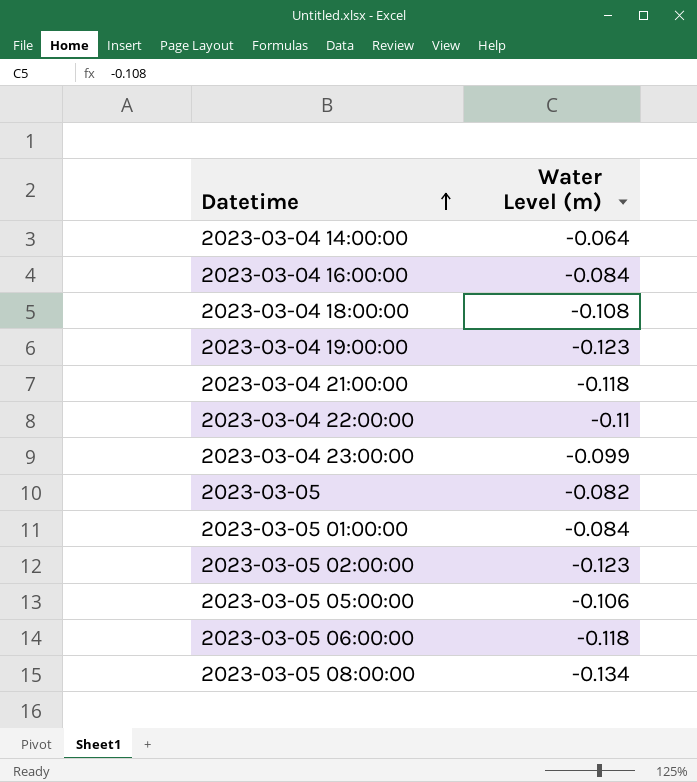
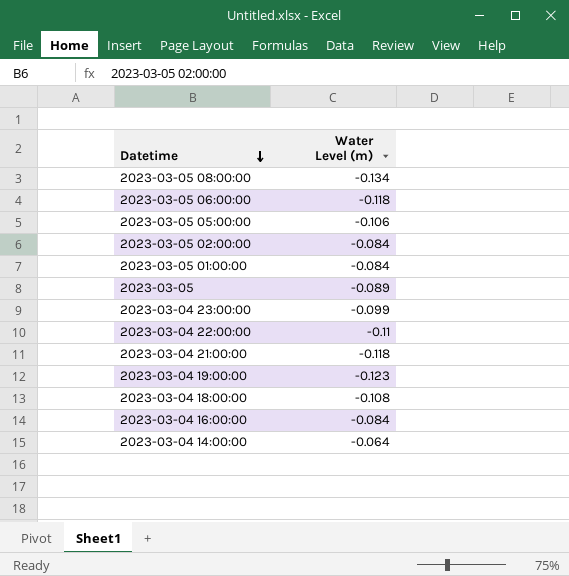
row order: Datetime ascending -> Datetime descending
2023-03-05 02:00:00 | Water Level (m): -0.123 -> -0.084
2023-03-05 | Water Level (m): -0.082 -> -0.089

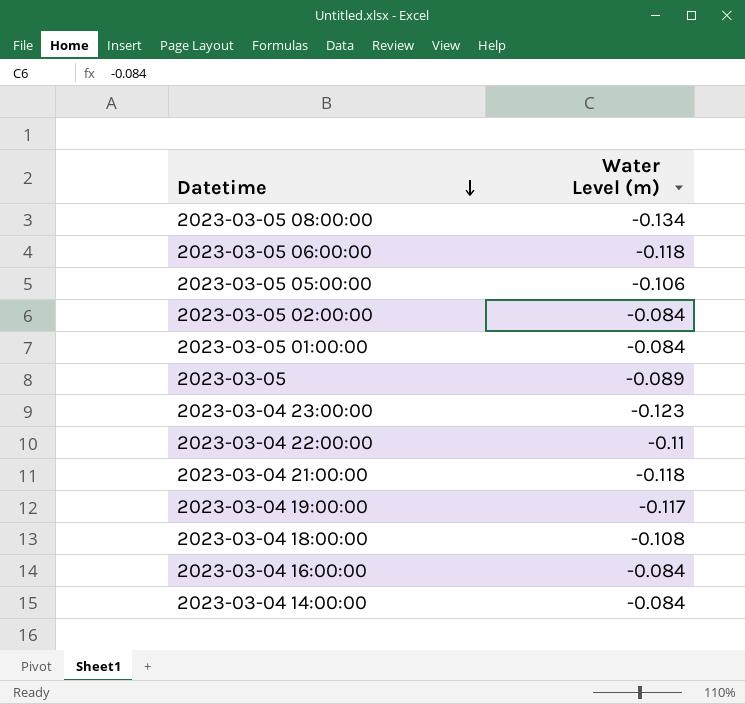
2023-03-04 23:00:00 | Water Level (m): -0.099 -> -0.123
2023-03-04 19:00:00 | Water Level (m): -0.123 -> -0.117
2023-03-04 14:00:00 | Water Level (m): -0.064 -> -0.084

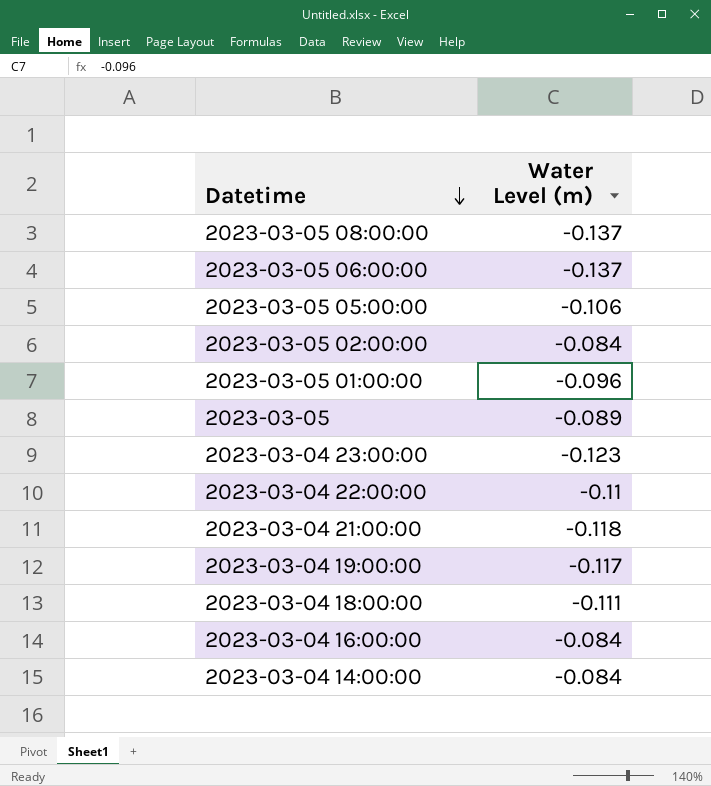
2023-03-05 08:00:00 | Water Level (m): -0.134 -> -0.137
2023-03-05 06:00:00 | Water Level (m): -0.118 -> -0.137
2023-03-05 01:00:00 | Water Level (m): -0.084 -> -0.096
2023-03-04 18:00:00 | Water Level (m): -0.108 -> -0.111

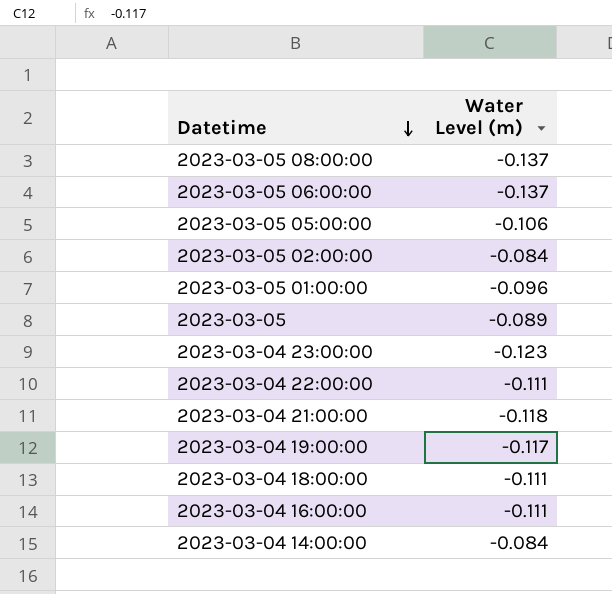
2023-03-04 22:00:00 | Water Level (m): -0.11 -> -0.111
2023-03-04 16:00:00 | Water Level (m): -0.084 -> -0.111

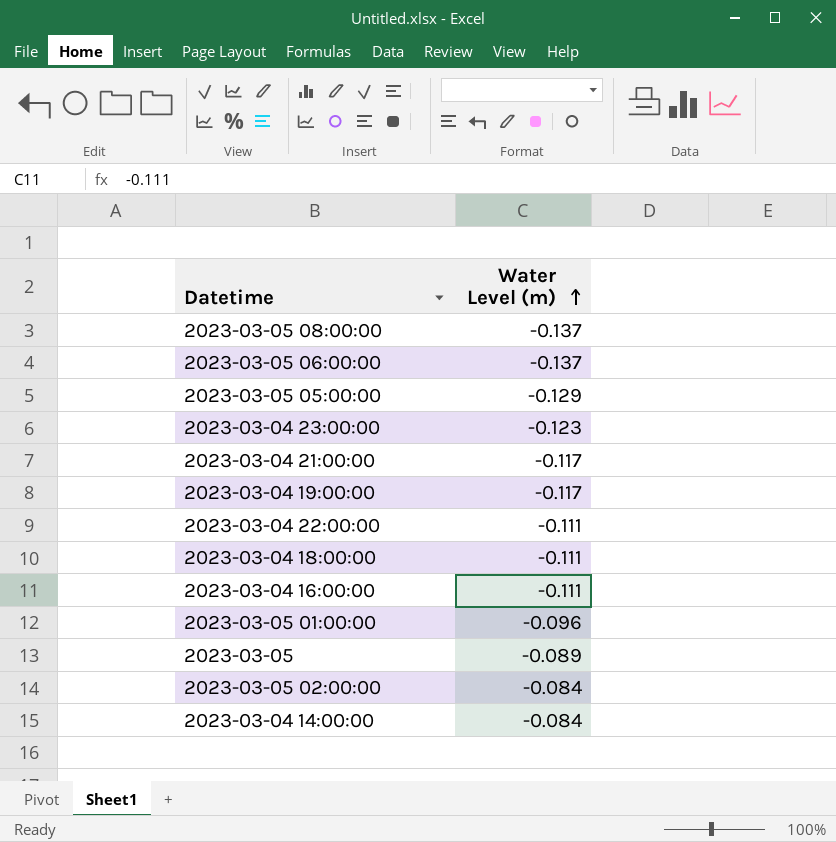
row order: Datetime descending -> Water Level (m) ascending
2023-03-05 05:00:00 | Water Level (m): -0.106 -> -0.129
2023-03-04 21:00:00 | Water Level (m): -0.118 -> -0.117

